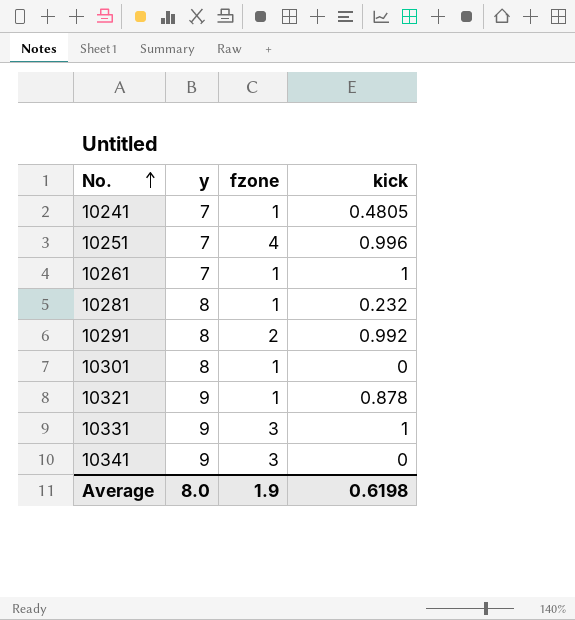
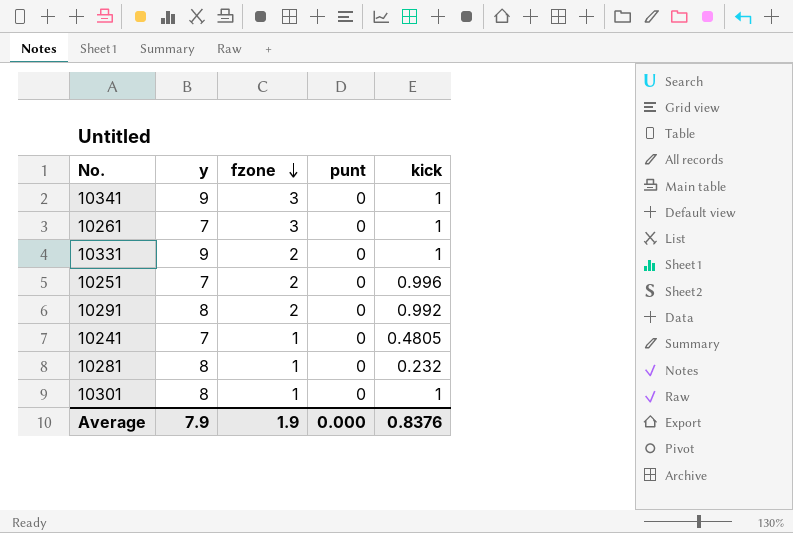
row order: No. ascending -> fzone descending
column punt | position: none -> 4
row 10321: 9 | 1 | 0.878 -> none
10341 | kick: 0 -> 1
10261 | fzone: 1 -> 3
10331 | fzone: 3 -> 2
10251 | fzone: 4 -> 2
10301 | kick: 0 -> 1
Average | y: 8.0 -> 7.9
Average | kick: 0.6198 -> 0.8376

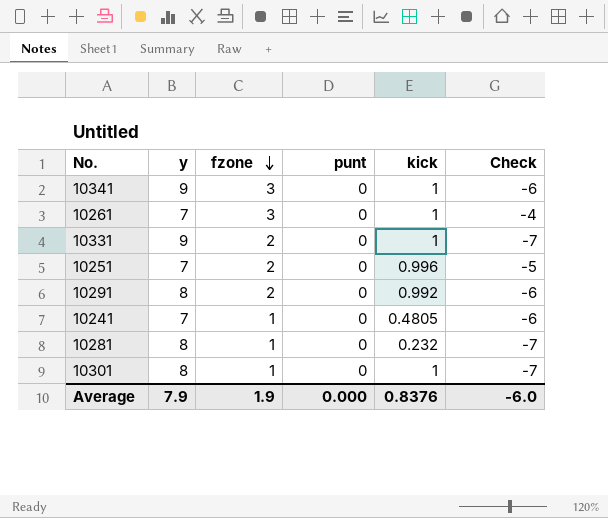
column Check | formula: none -> [fzone] - [y]

